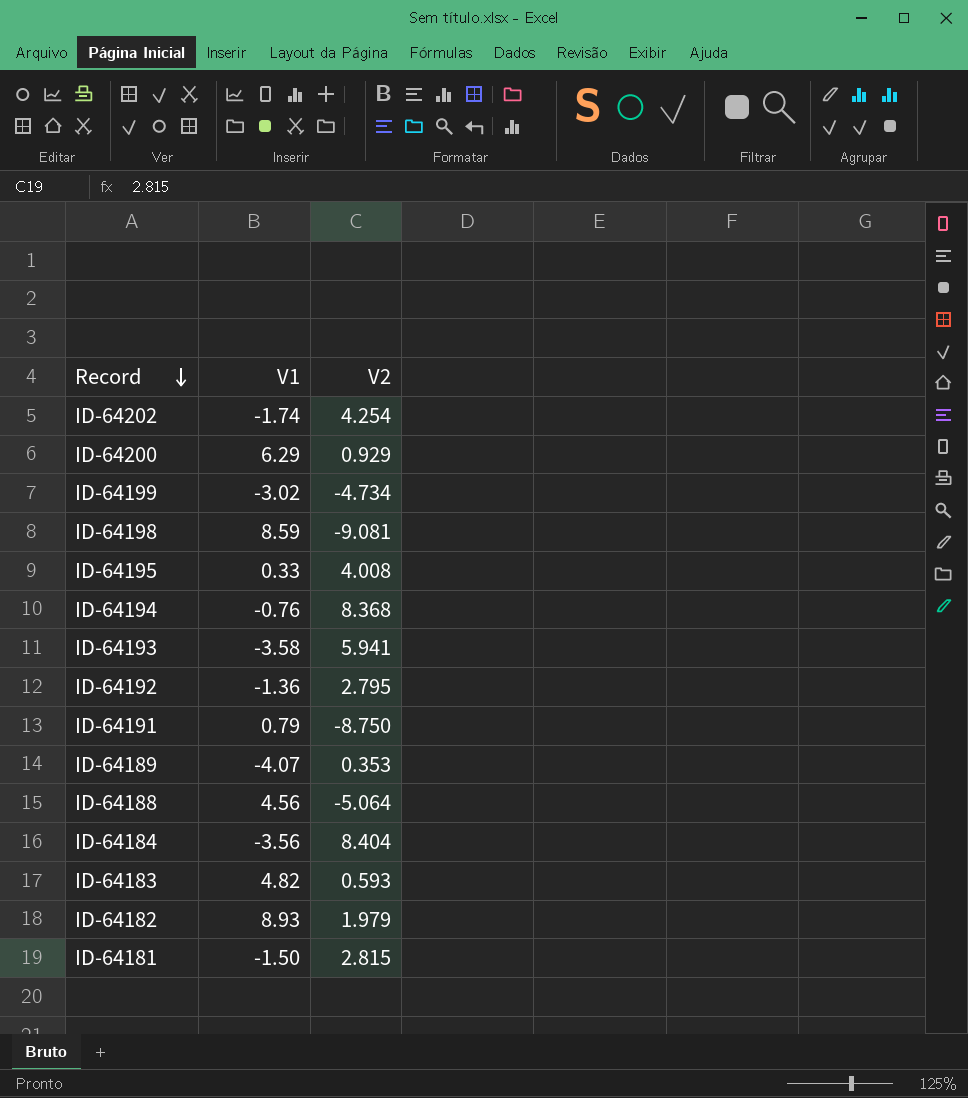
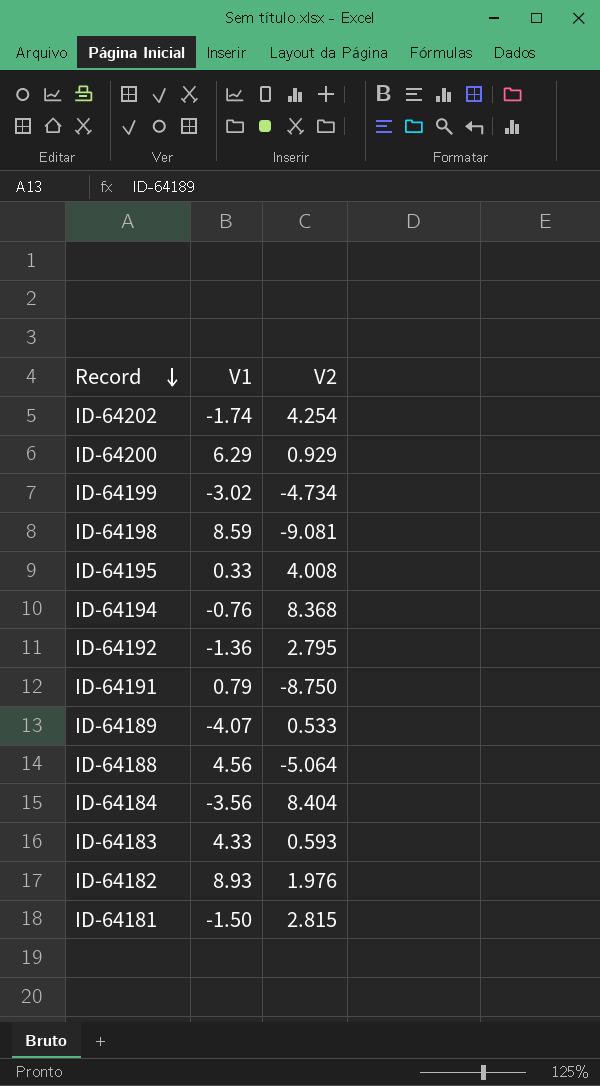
row ID-64193: -3.58 | 5.941 -> none
ID-64189 | V2: 0.353 -> 0.533
ID-64183 | V1: 4.82 -> 4.33
ID-64182 | V2: 1.979 -> 1.976

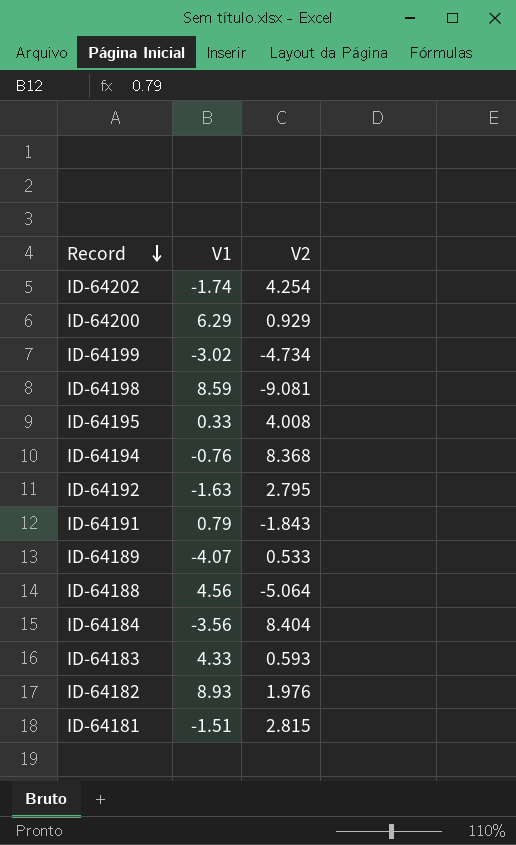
ID-64192 | V1: -1.36 -> -1.63
ID-64191 | V2: -8.750 -> -1.843
ID-64181 | V1: -1.50 -> -1.51

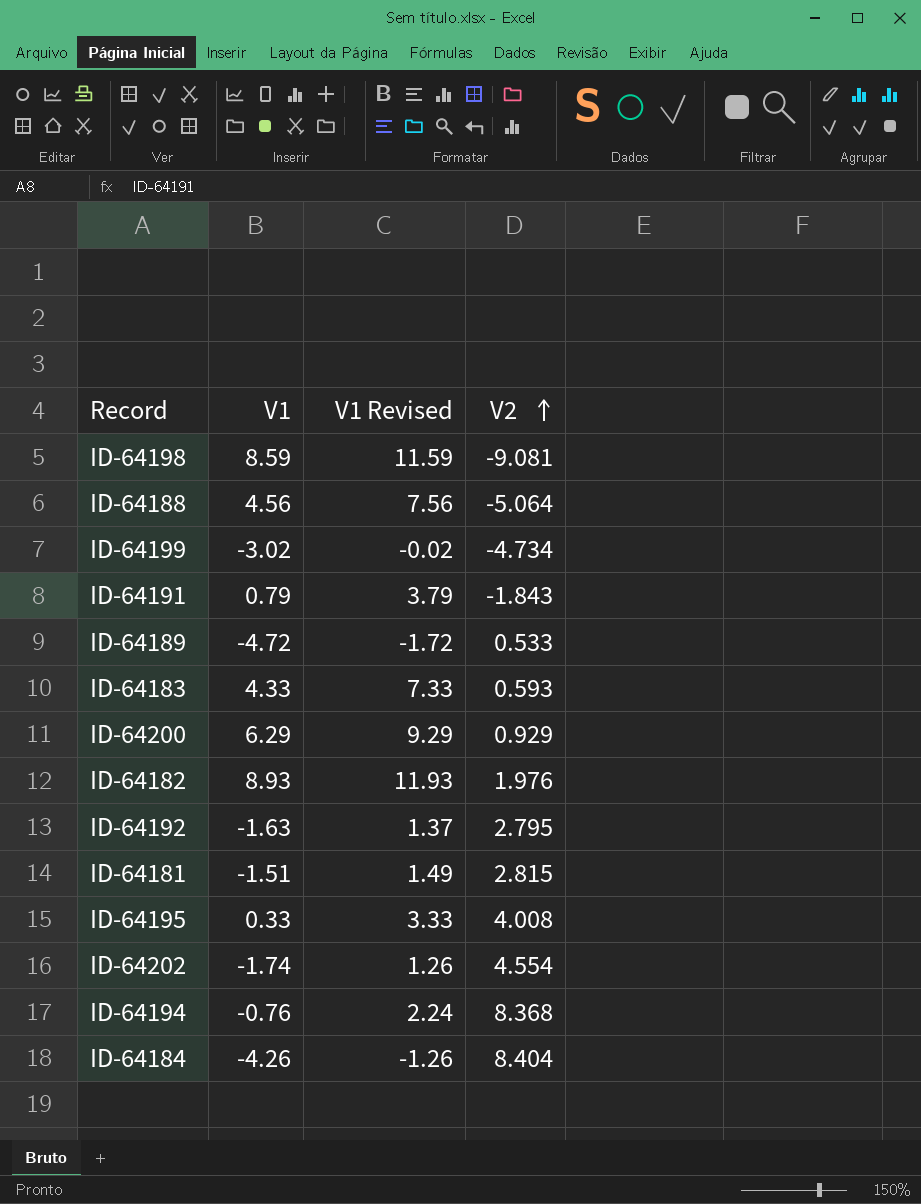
row order: Record descending -> V2 ascending
column V1 Revised | formula: none -> [V1] + 3
ID-64189 | V1: -4.07 -> -4.72
ID-64202 | V2: 4.254 -> 4.554
ID-64184 | V1: -3.56 -> -4.26

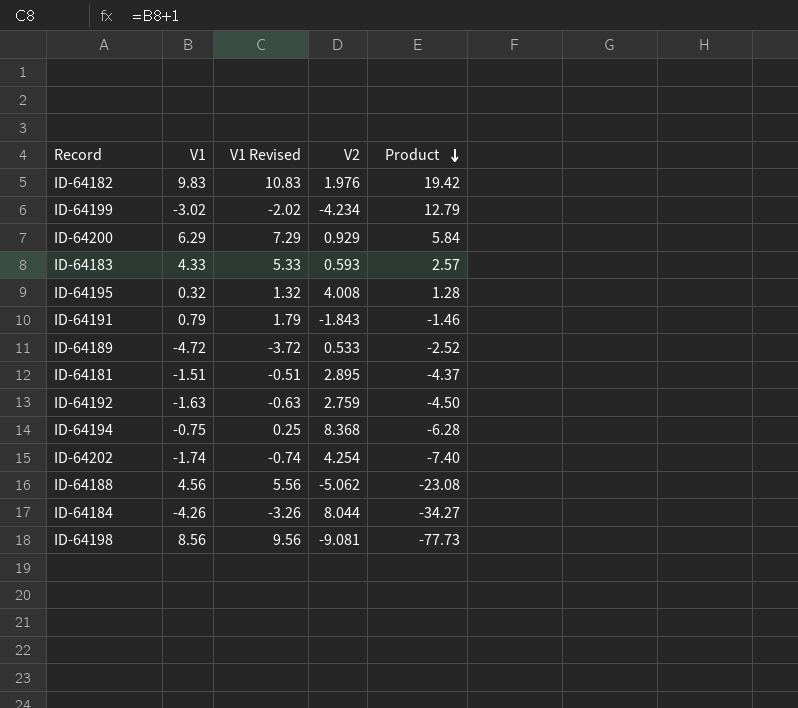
row order: V2 ascending -> Product descending
column V1 Revised | formula: [V1] + 3 -> [V1] + 1
column Product | formula: none -> [V1] * [V2]
ID-64182 | V1: 8.93 -> 9.83
ID-64199 | V2: -4.734 -> -4.234
ID-64195 | V1: 0.33 -> 0.32
ID-64181 | V2: 2.815 -> 2.895
ID-64192 | V2: 2.795 -> 2.759
ID-64194 | V1: -0.76 -> -0.75
ID-64202 | V2: 4.554 -> 4.254
ID-64188 | V2: -5.064 -> -5.062
ID-64184 | V2: 8.404 -> 8.044
ID-64198 | V1: 8.59 -> 8.56

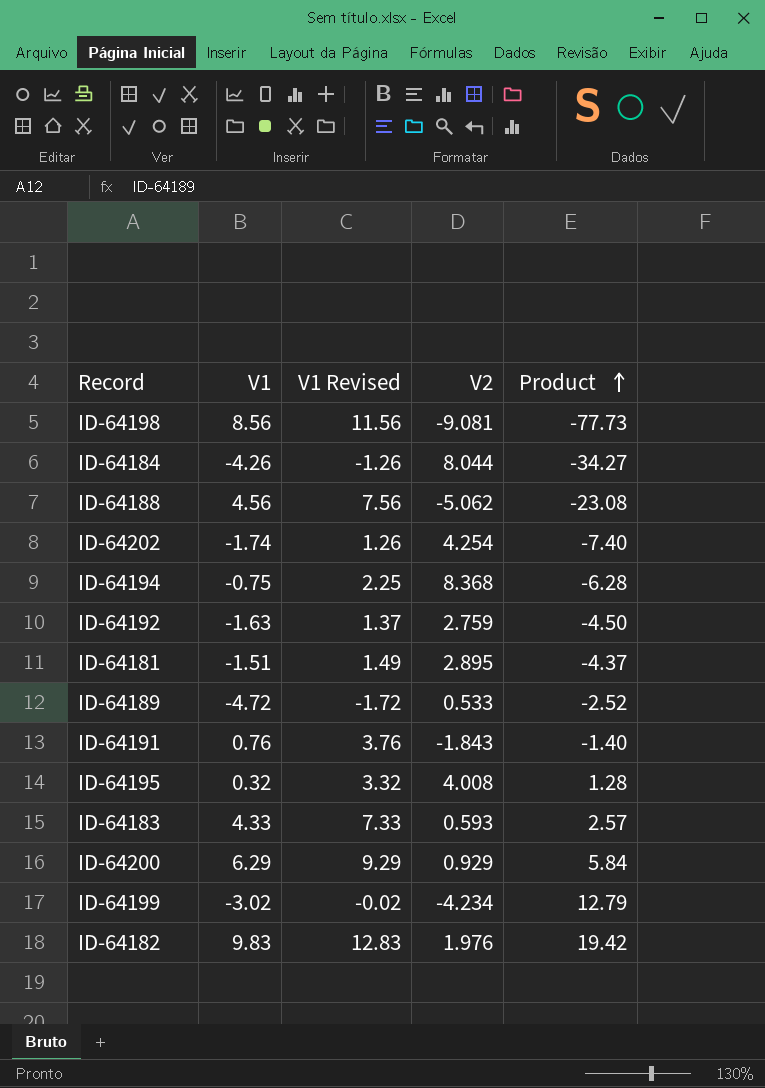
row order: Product descending -> Product ascending
column V1 Revised | formula: [V1] + 1 -> [V1] + 3
ID-64191 | V1: 0.79 -> 0.76
ID-64191 | Product: -1.46 -> -1.40

